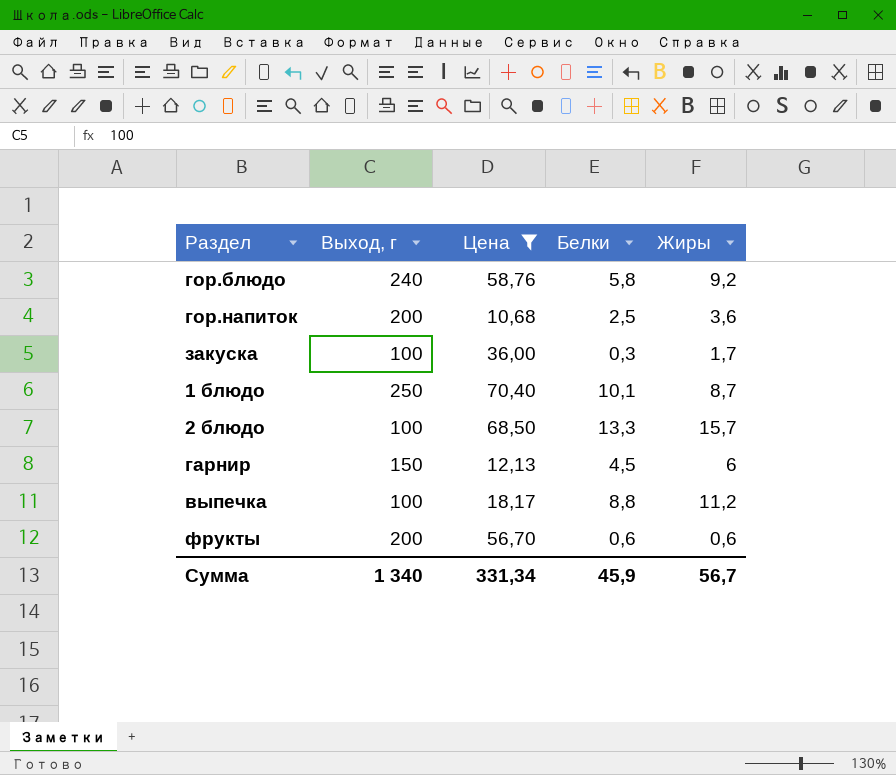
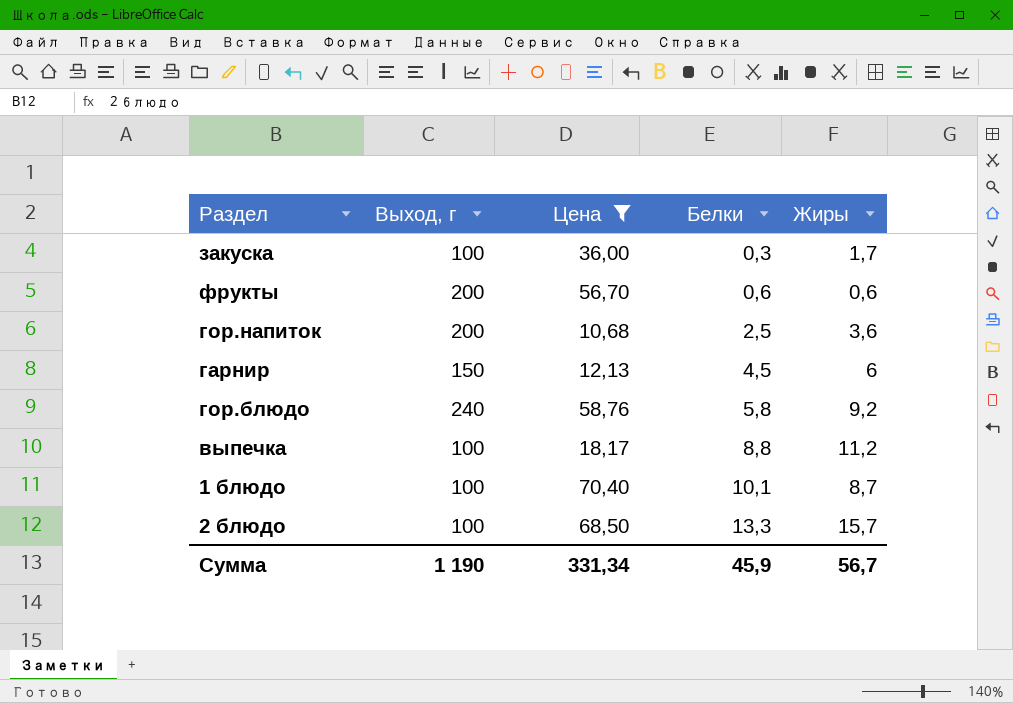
row order: none -> Белки ascending
1 блюдо | Выход, г: 250 -> 100
Сумма | Выход, г: 1 340 -> 1 190

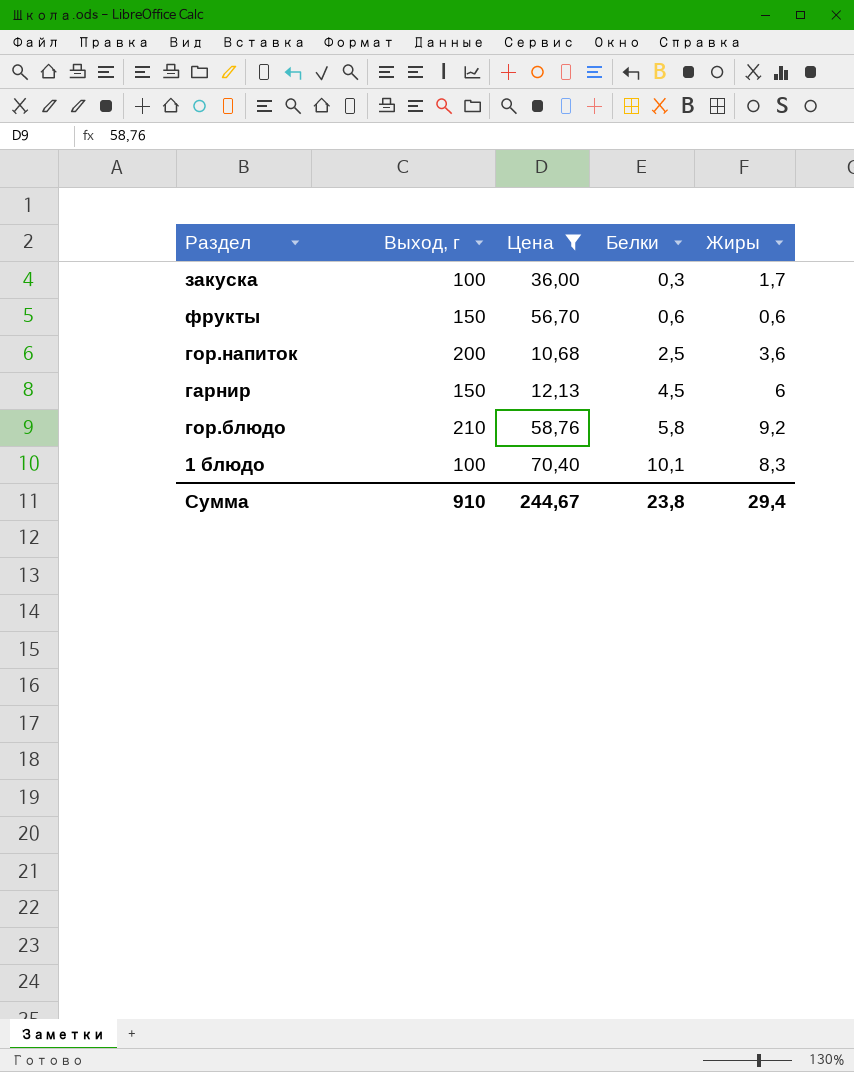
row выпечка: 100 | 18,17 | 8,8 | 11,2 -> none
row 2 блюдо: 100 | 68,50 | 13,3 | 15,7 -> none
фрукты | Выход, г: 200 -> 150
гор.блюдо | Выход, г: 240 -> 210
1 блюдо | Жиры: 8,7 -> 8,3
Сумма | Выход, г: 1 190 -> 910
Сумма | Цена: 331,34 -> 244,67
Сумма | Белки: 45,9 -> 23,8
Сумма | Жиры: 56,7 -> 29,4

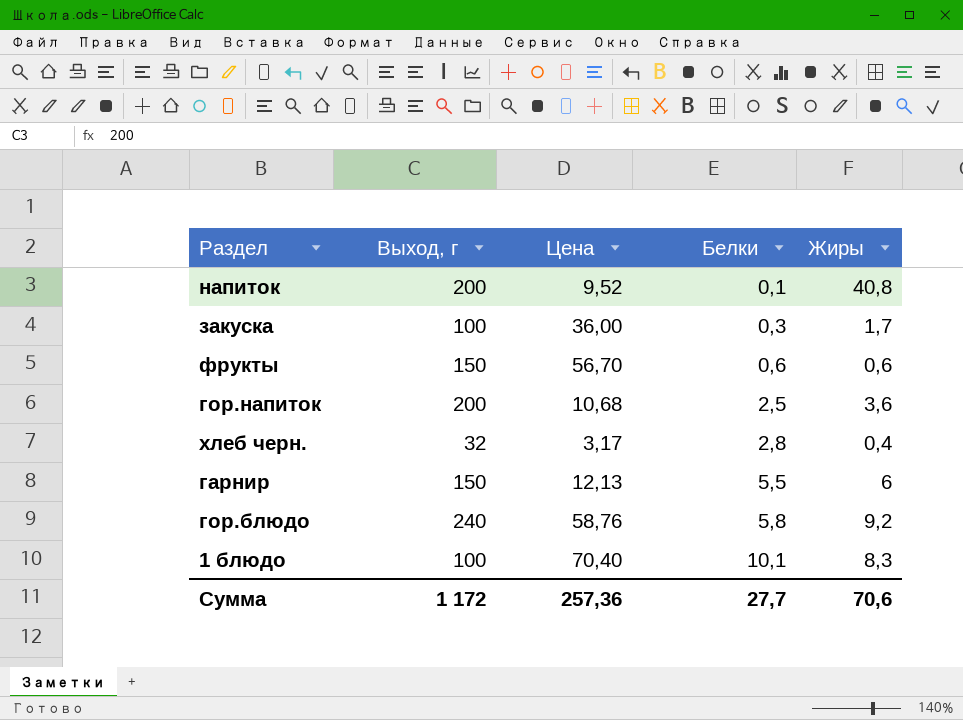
filter: Цена >= 10,68 -> none
гарнир | Белки: 4,5 -> 5,5
гор.блюдо | Выход, г: 210 -> 240
Сумма | Выход, г: 910 -> 1 172
Сумма | Цена: 244,67 -> 257,36
Сумма | Белки: 23,8 -> 27,7
Сумма | Жиры: 29,4 -> 70,6

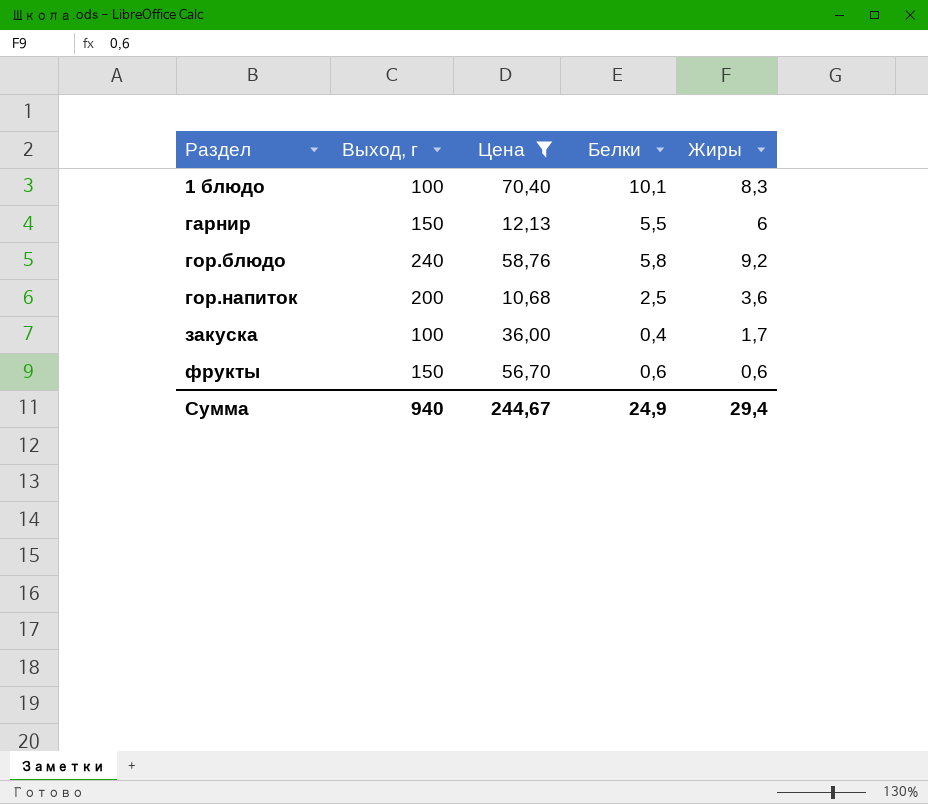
filter: none -> Цена >= 10,68
row order: Белки ascending -> Раздел ascending
закуска | Белки: 0,3 -> 0,4
Сумма | Выход, г: 1 172 -> 940
Сумма | Цена: 257,36 -> 244,67
Сумма | Белки: 27,7 -> 24,9
Сумма | Жиры: 70,6 -> 29,4

